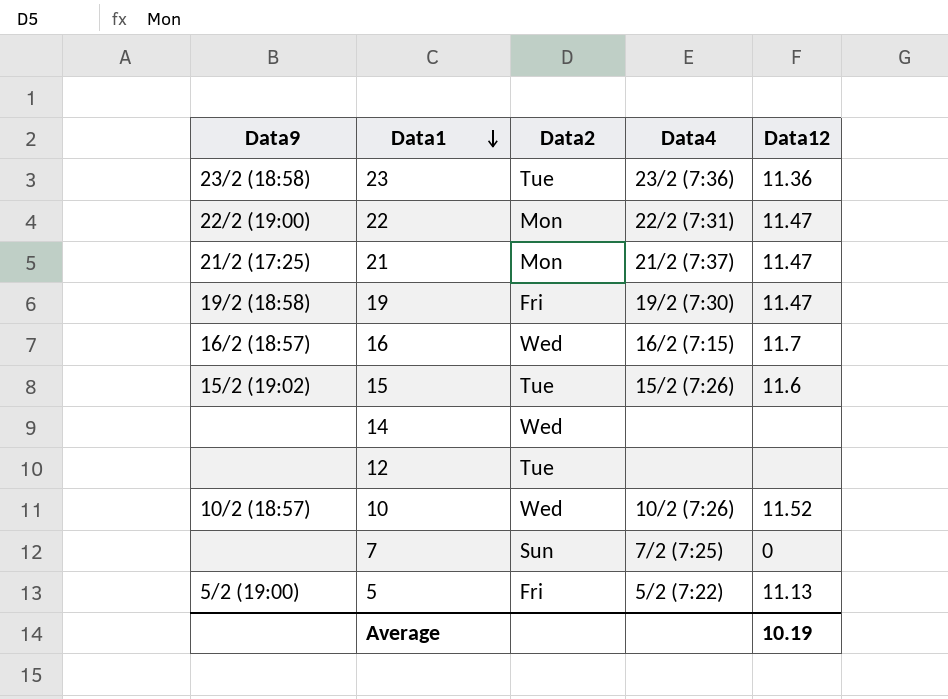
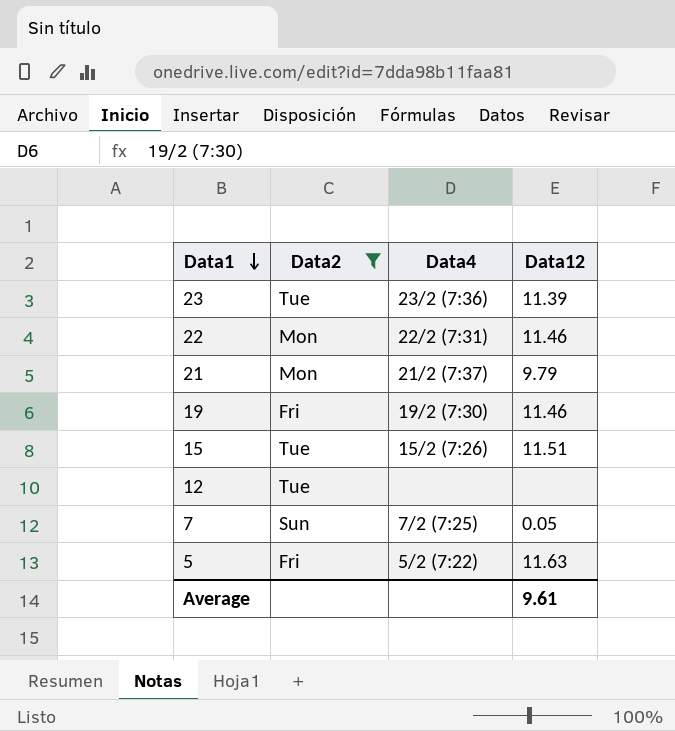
filter: none -> Data2 != Wed
column Data9 | position: 1 -> none
23 | Data12: 11.36 -> 11.39
22 | Data12: 11.47 -> 11.46
21 | Data12: 11.47 -> 9.79
19 | Data12: 11.47 -> 11.46
15 | Data12: 11.6 -> 11.51
7 | Data12: 0 -> 0.05
5 | Data12: 11.13 -> 11.63
Average | Data12: 10.19 -> 9.61

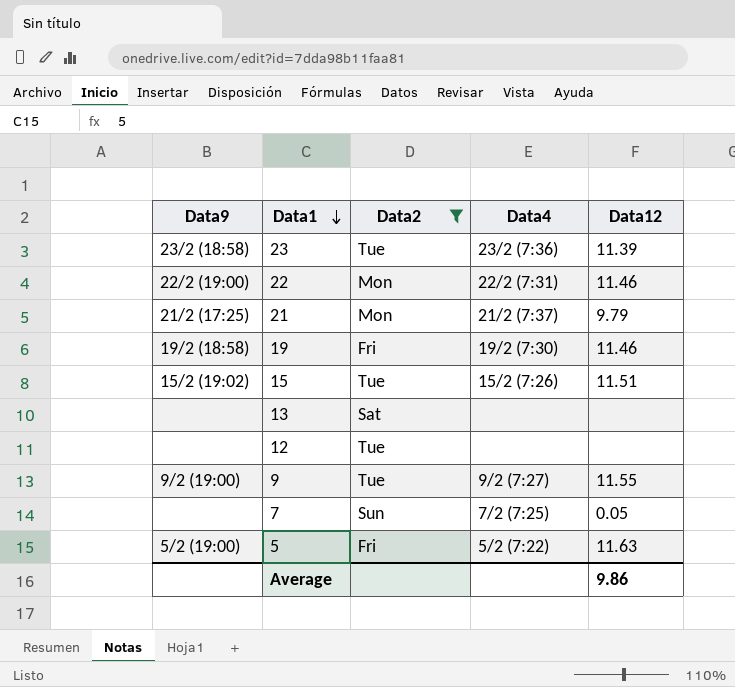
column Data9 | position: none -> 1
row 13: none -> none | Sat | none | none
row 9: none -> 9/2 (19:00) | Tue | 9/2 (7:27) | 11.55
Average | Data12: 9.61 -> 9.86

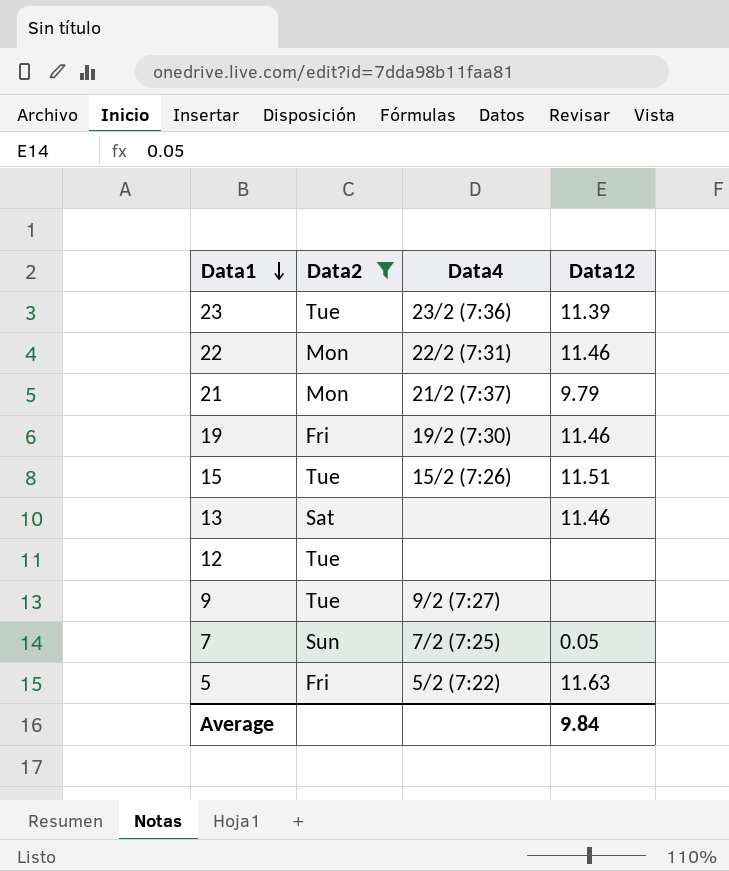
column Data9 | position: 1 -> none
13 | Data12: none -> 11.46
9 | Data12: 11.55 -> none
Average | Data12: 9.86 -> 9.84

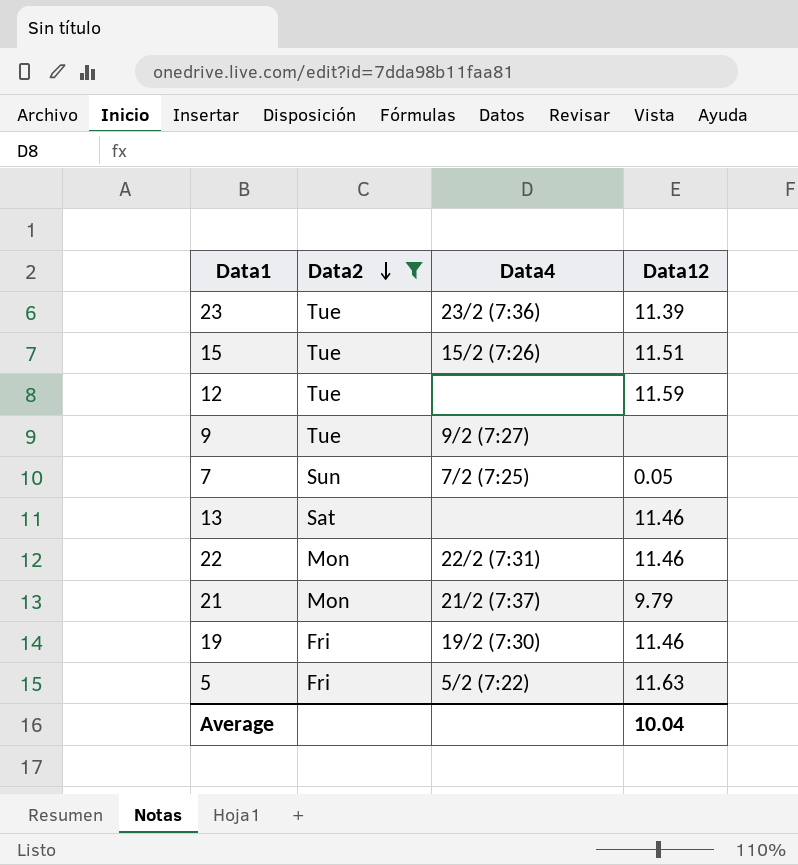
row order: Data1 descending -> Data2 descending
12 | Data12: none -> 11.59
Average | Data12: 9.84 -> 10.04

